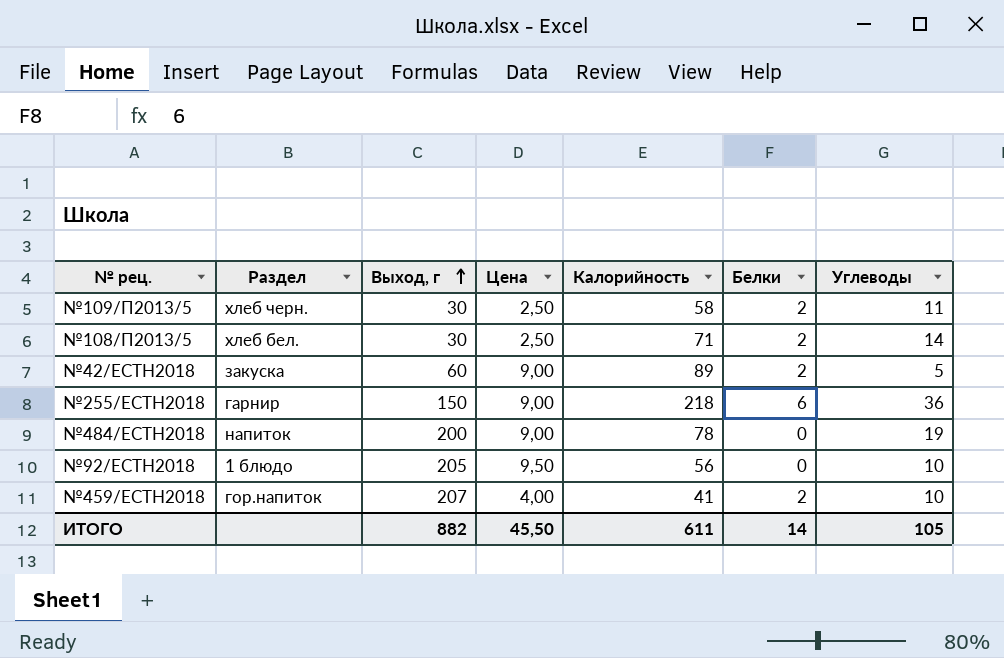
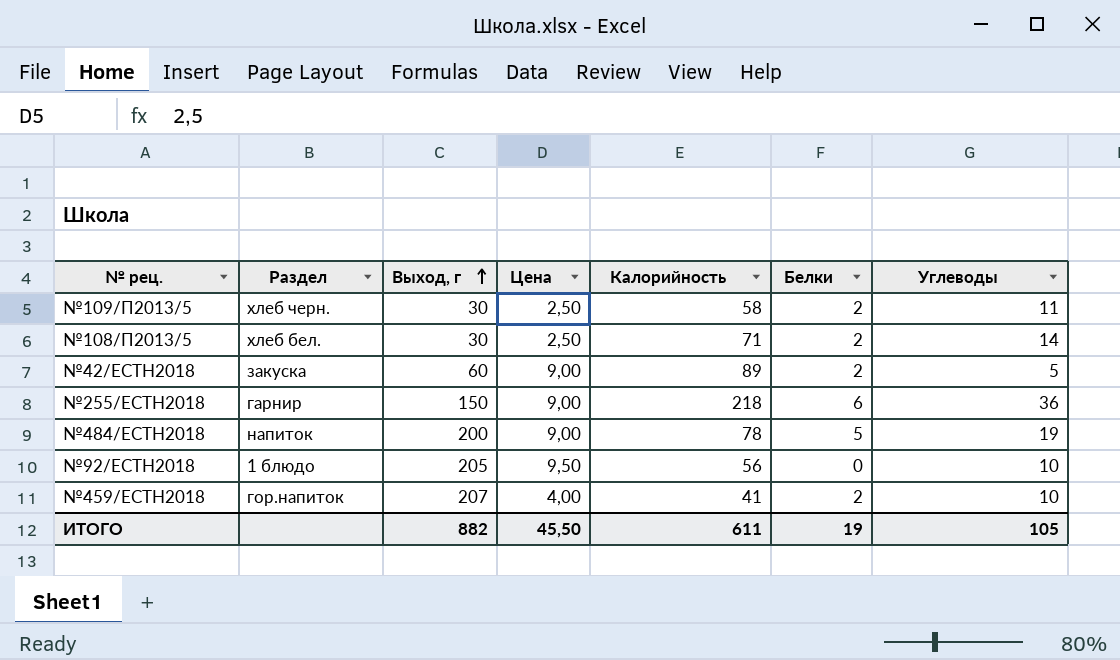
№484/ЕСТН2018 | Белки: 0 -> 5
ИТОГО | Белки: 14 -> 19

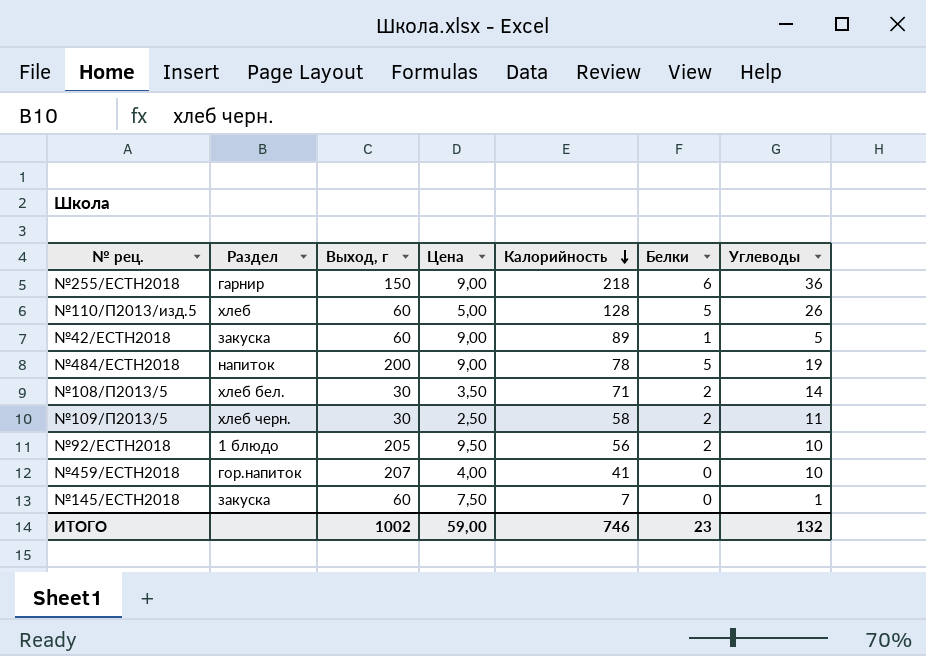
row order: Выход, г ascending -> Калорийность descending
row №110/П2013/изд.5: none -> хлеб | 60 | 5,00 | 128 | 5 | 26
№42/ЕСТН2018 | Белки: 2 -> 1
№108/П2013/5 | Цена: 2,50 -> 3,50
№92/ЕСТН2018 | Белки: 0 -> 2
№459/ЕСТН2018 | Белки: 2 -> 0
row №145/ЕСТН2018: none -> закуска | 60 | 7,50 | 7 | 0 | 1
ИТОГО | Выход, г: 882 -> 1002
ИТОГО | Цена: 45,50 -> 59,00
ИТОГО | Калорийность: 611 -> 746
ИТОГО | Белки: 19 -> 23
ИТОГО | Углеводы: 105 -> 132

